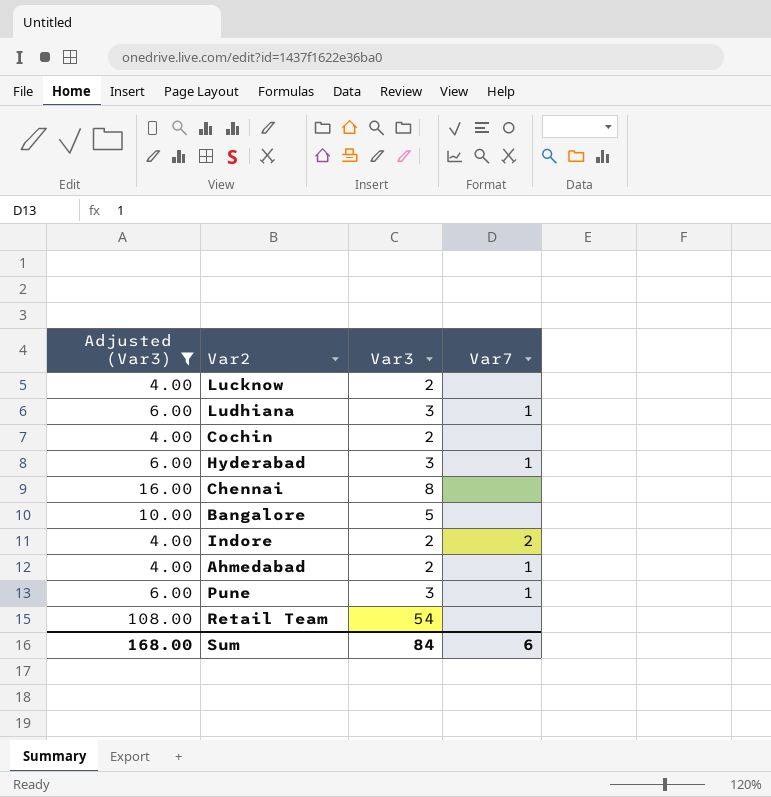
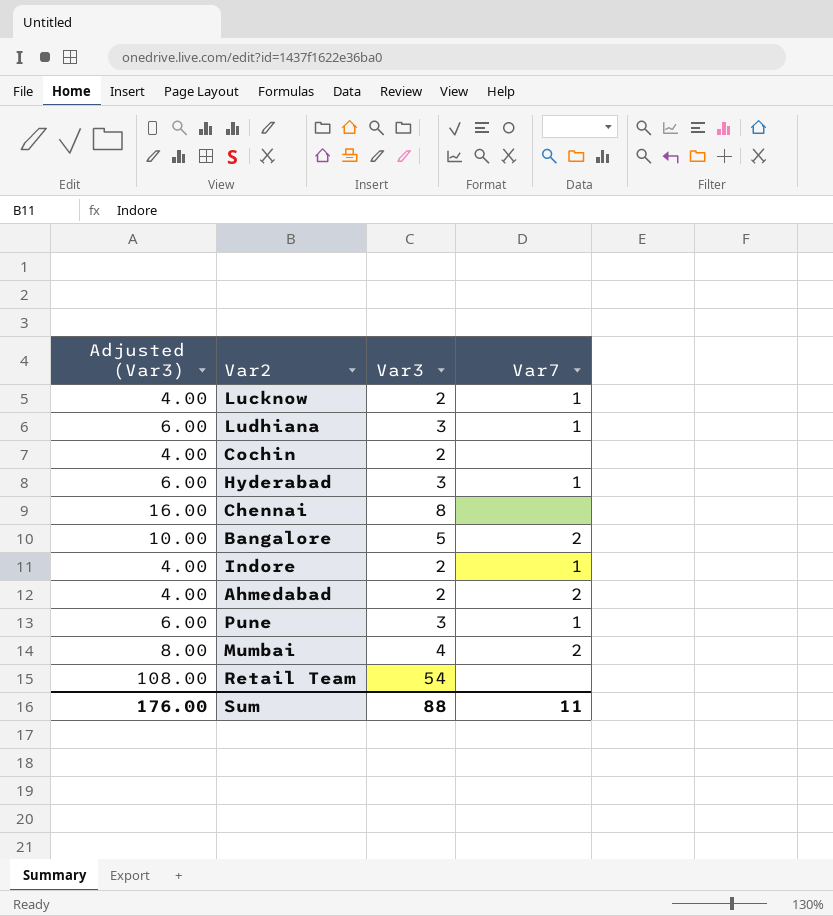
filter: Adjusted (Var3) != 8.00 -> none
Lucknow | Var7: none -> 1
Bangalore | Var7: none -> 2
Indore | Var7: 2 -> 1
Ahmedabad | Var7: 1 -> 2
Sum | Adjusted (Var3): 168.00 -> 176.00
Sum | Var3: 84 -> 88
Sum | Var7: 6 -> 11

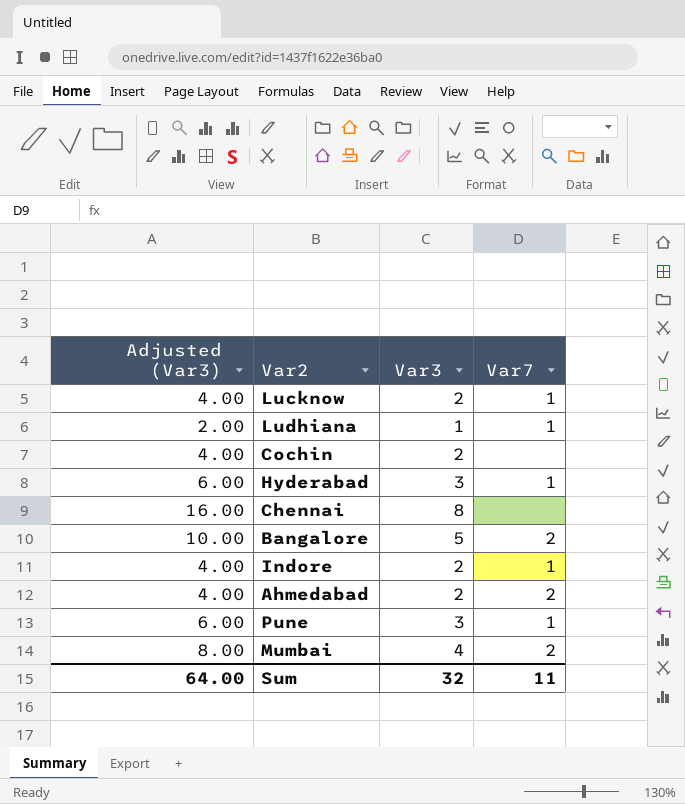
row Retail Team: 108.00 | 54 | none -> none
Ludhiana | Adjusted (Var3): 6.00 -> 2.00
Ludhiana | Var3: 3 -> 1
Sum | Adjusted (Var3): 176.00 -> 64.00
Sum | Var3: 88 -> 32

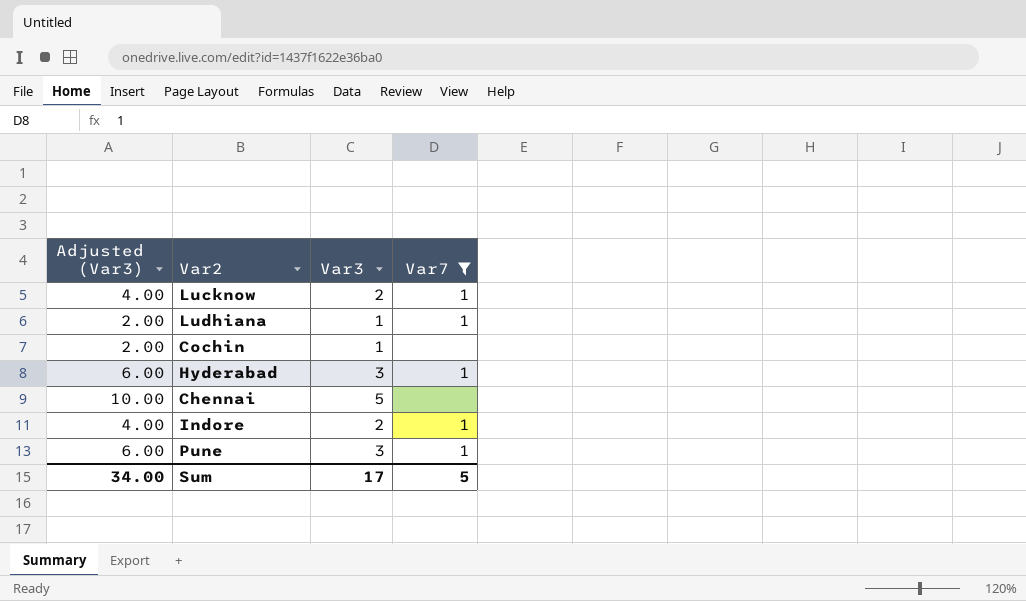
filter: none -> Var7 != 2
Cochin | Adjusted (Var3): 4.00 -> 2.00
Cochin | Var3: 2 -> 1
Chennai | Adjusted (Var3): 16.00 -> 10.00
Chennai | Var3: 8 -> 5
Sum | Adjusted (Var3): 64.00 -> 34.00
Sum | Var3: 32 -> 17
Sum | Var7: 11 -> 5

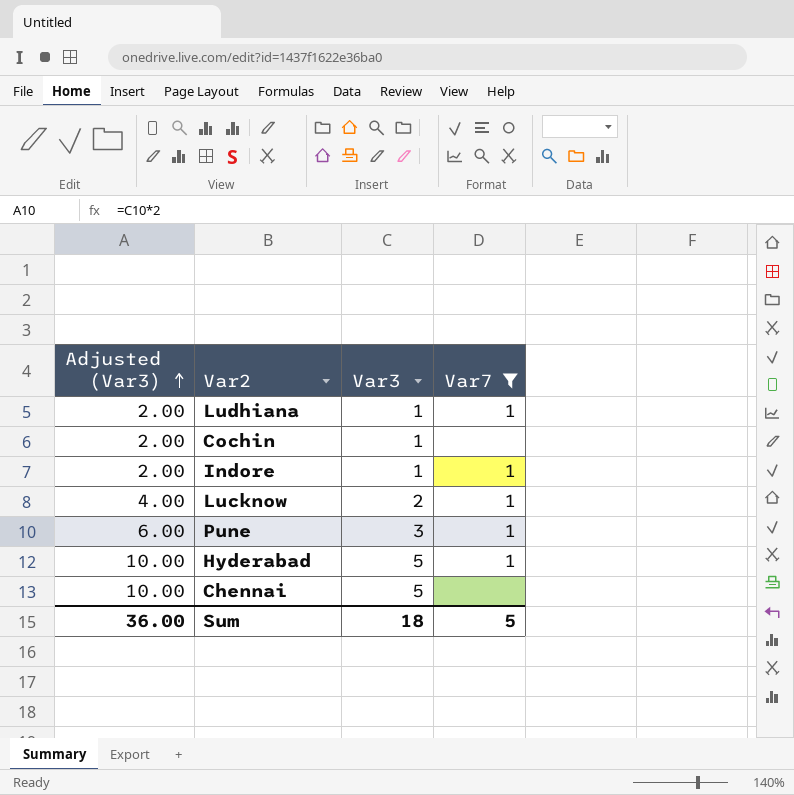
row order: none -> Adjusted (Var3) ascending
Indore | Adjusted (Var3): 4.00 -> 2.00
Indore | Var3: 2 -> 1
Hyderabad | Adjusted (Var3): 6.00 -> 10.00
Hyderabad | Var3: 3 -> 5
Sum | Adjusted (Var3): 34.00 -> 36.00
Sum | Var3: 17 -> 18

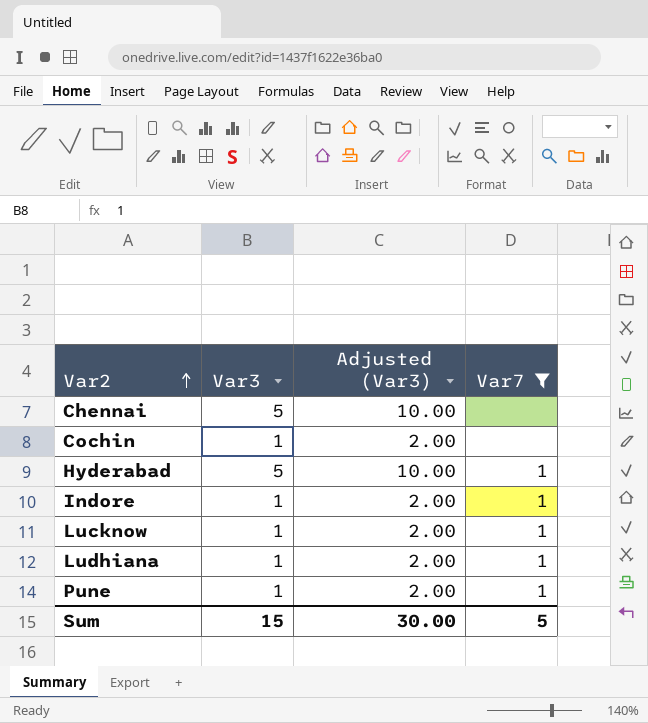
row order: Adjusted (Var3) ascending -> Var2 ascending
column Adjusted (Var3) | position: 1 -> 3
Lucknow | Var3: 2 -> 1
Lucknow | Adjusted (Var3): 4.00 -> 2.00
Pune | Var3: 3 -> 1
Pune | Adjusted (Var3): 6.00 -> 2.00
Sum | Var3: 18 -> 15
Sum | Adjusted (Var3): 36.00 -> 30.00

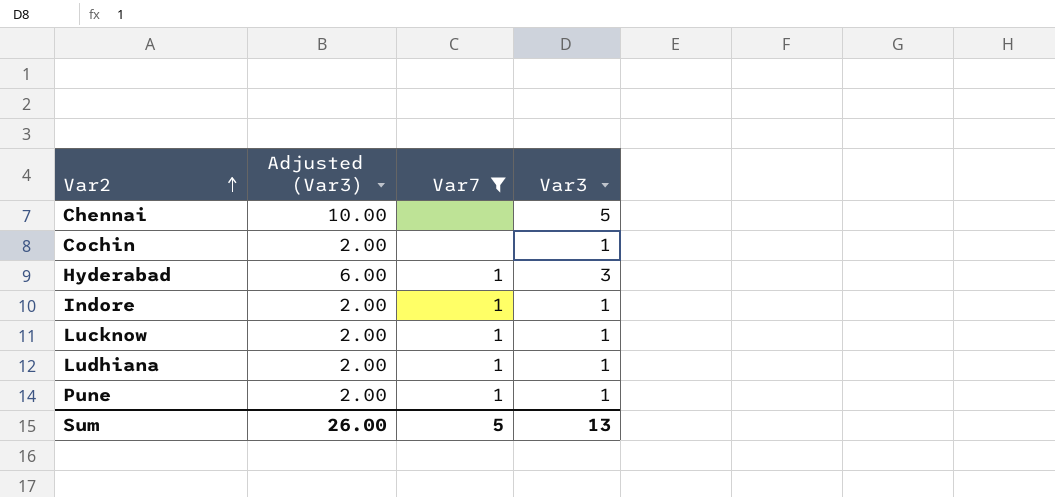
column Var3 | position: 2 -> 4
Hyderabad | Adjusted (Var3): 10.00 -> 6.00
Hyderabad | Var3: 5 -> 3
Sum | Adjusted (Var3): 30.00 -> 26.00
Sum | Var3: 15 -> 13

